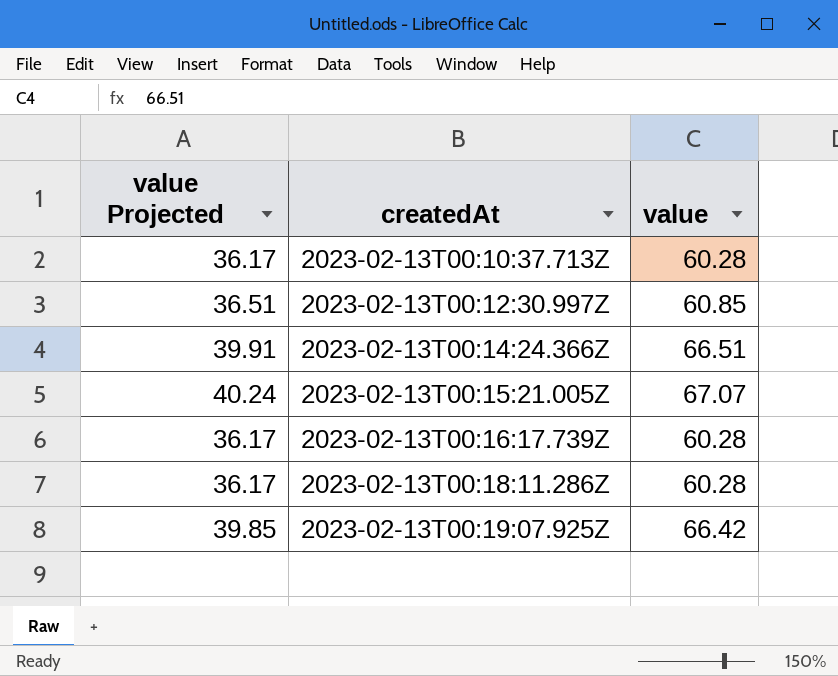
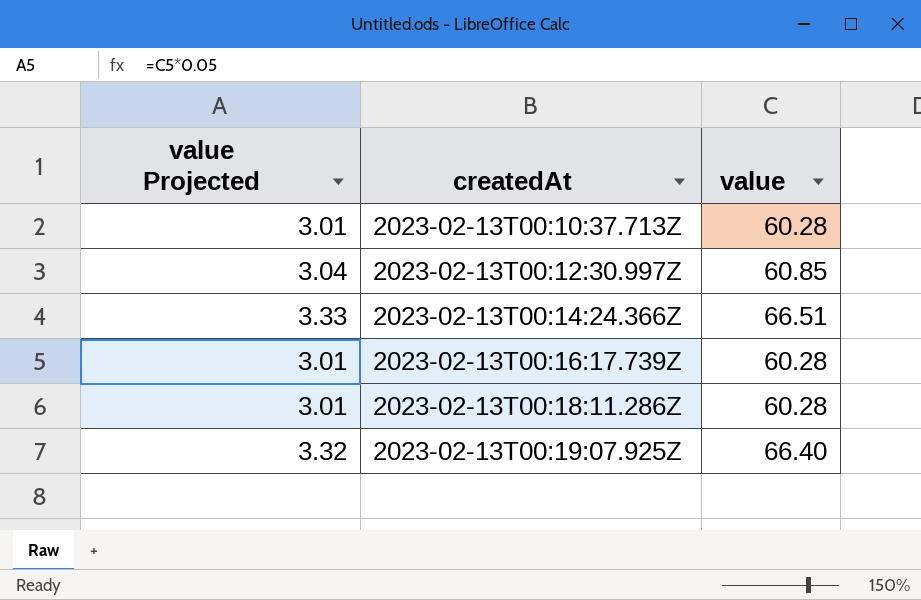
column value Projected | formula: [value] * 0.6 -> [value] * 0.05
row 2023-02-13T00:15:21.005Z: 40.24 | 67.07 -> none
2023-02-13T00:19:07.925Z | value: 66.42 -> 66.40

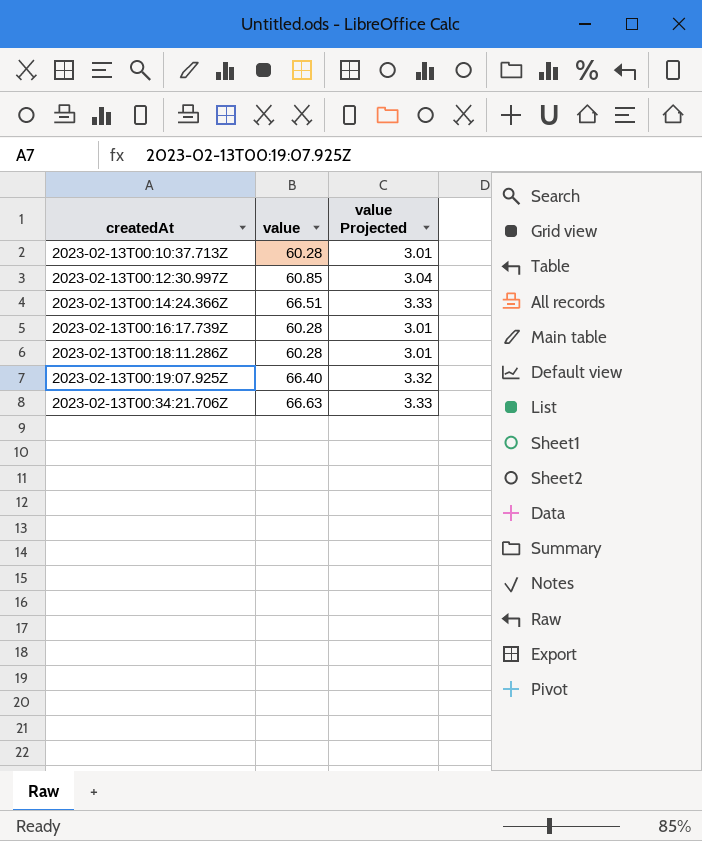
column value Projected | position: 1 -> 3
row 2023-02-13T00:34:21.706Z: none -> 66.63 | 3.33

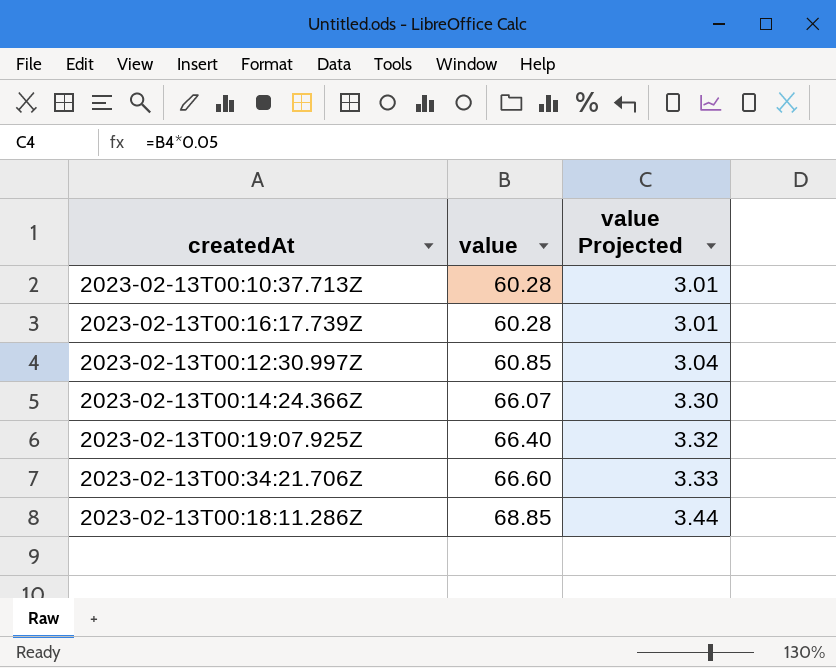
row order: createdAt ascending -> value ascending
2023-02-13T00:14:24.366Z | value: 66.51 -> 66.07
2023-02-13T00:14:24.366Z | value Projected: 3.33 -> 3.30
2023-02-13T00:34:21.706Z | value: 66.63 -> 66.60
2023-02-13T00:18:11.286Z | value: 60.28 -> 68.85
2023-02-13T00:18:11.286Z | value Projected: 3.01 -> 3.44

